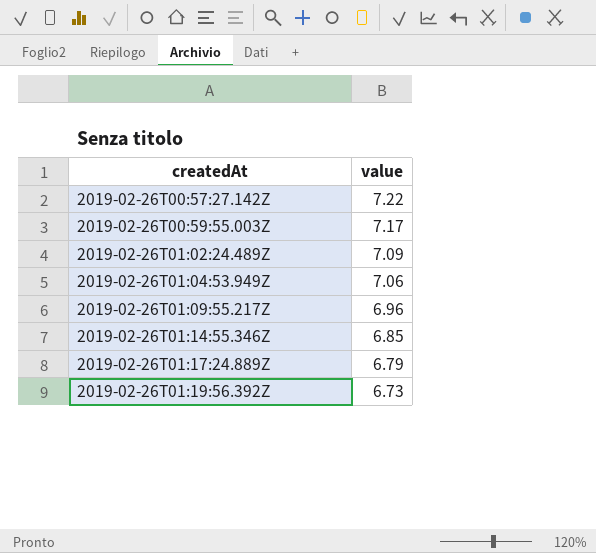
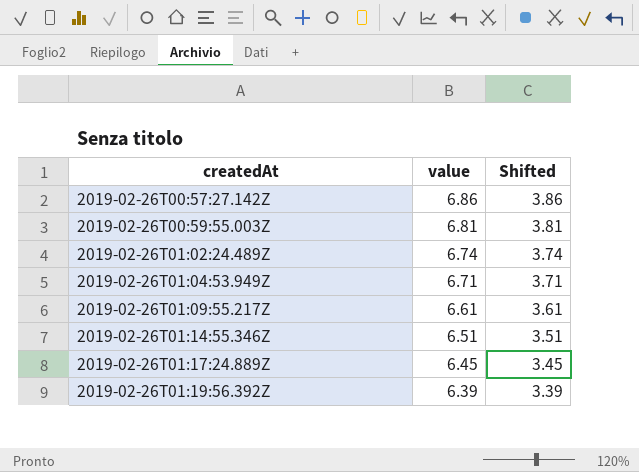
column Shifted | formula: none -> [value] - 3
2019-02-26T00:57:27.142Z | value: 7.22 -> 6.86
2019-02-26T00:59:55.003Z | value: 7.17 -> 6.81
2019-02-26T01:02:24.489Z | value: 7.09 -> 6.74
2019-02-26T01:04:53.949Z | value: 7.06 -> 6.71
2019-02-26T01:09:55.217Z | value: 6.96 -> 6.61
2019-02-26T01:14:55.346Z | value: 6.85 -> 6.51
2019-02-26T01:17:24.889Z | value: 6.79 -> 6.45
2019-02-26T01:19:56.392Z | value: 6.73 -> 6.39

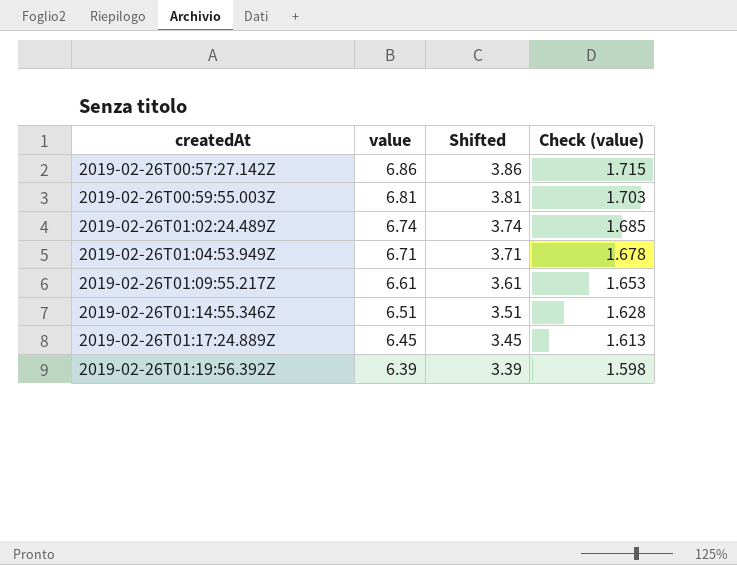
column Check (value) | formula: none -> [value] * 0.25

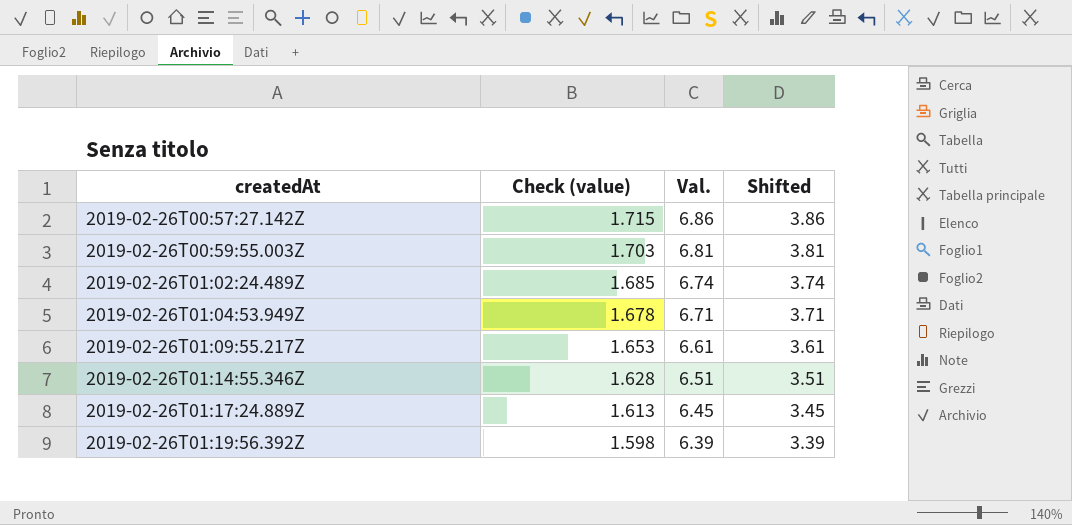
column Check (value) | position: 4 -> 2
column name: value -> Val.

